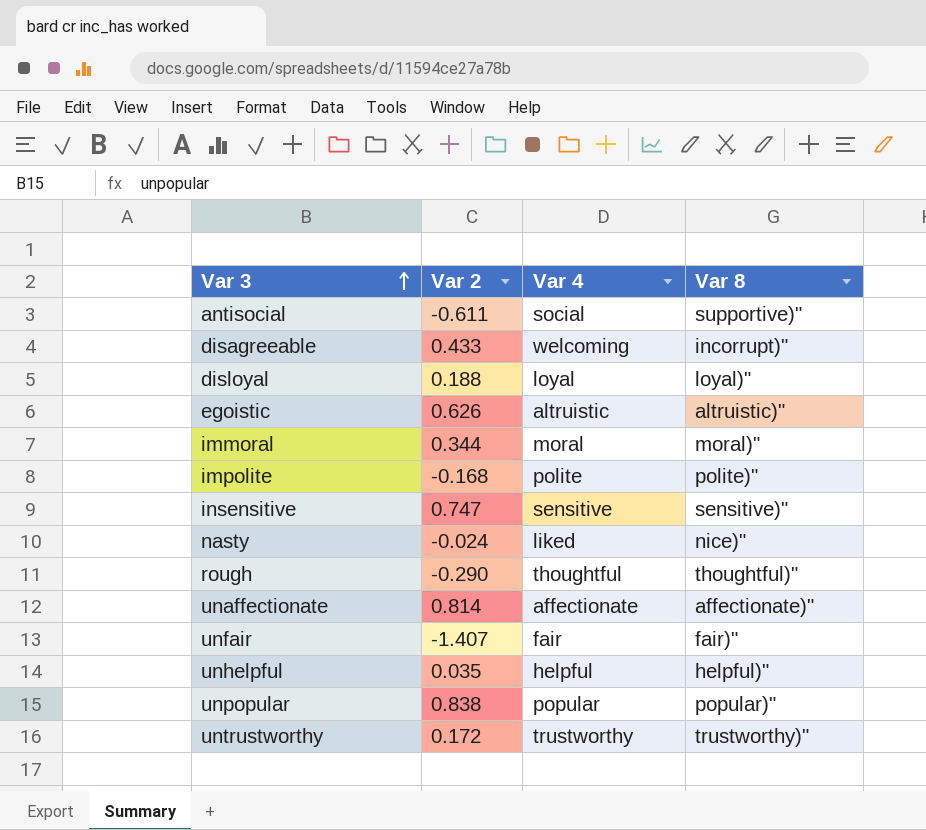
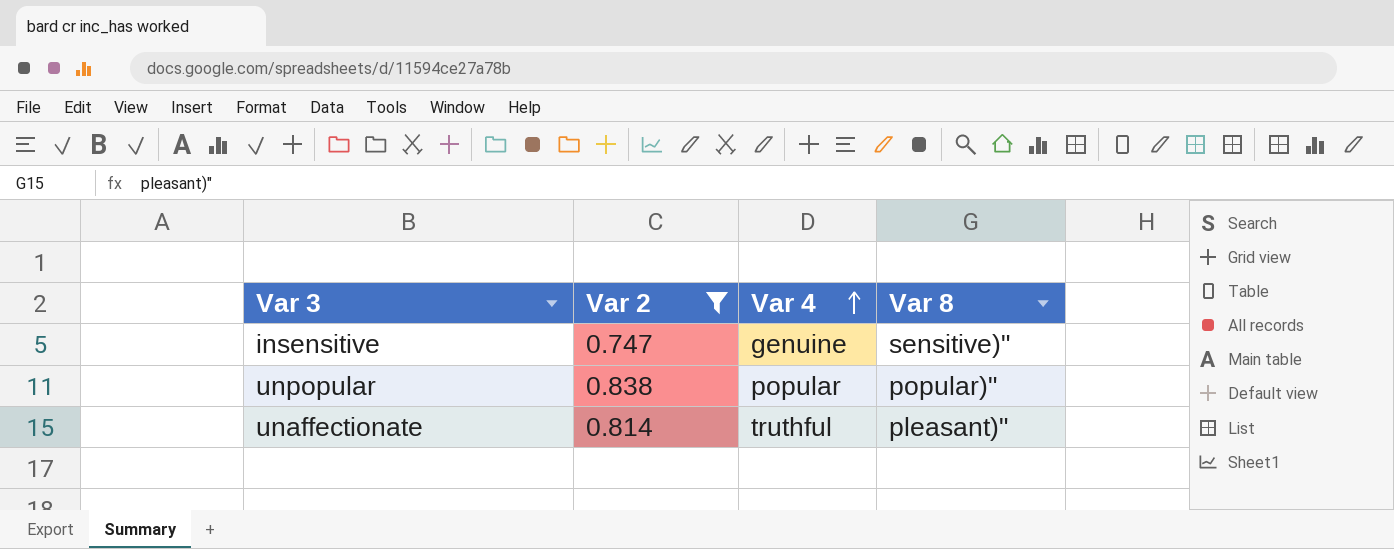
filter: none -> Var 2 >= 0.747
row order: Var 3 ascending -> Var 4 ascending
insensitive | Var 4: sensitive -> genuine
unaffectionate | Var 4: affectionate -> truthful
unaffectionate | Var 8: affectionate)" -> pleasant)"

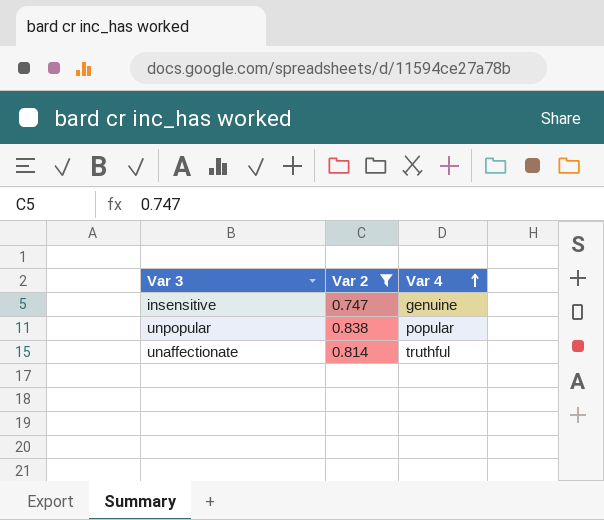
column Var 8 | position: 4 -> none

